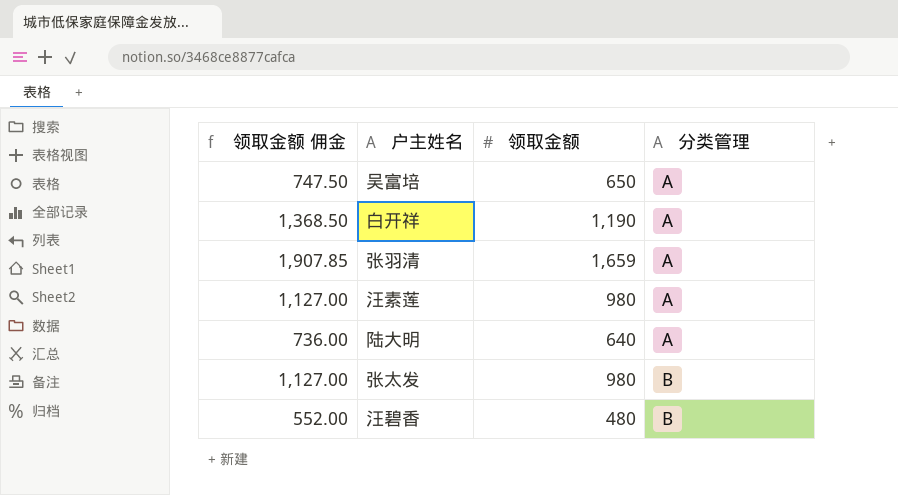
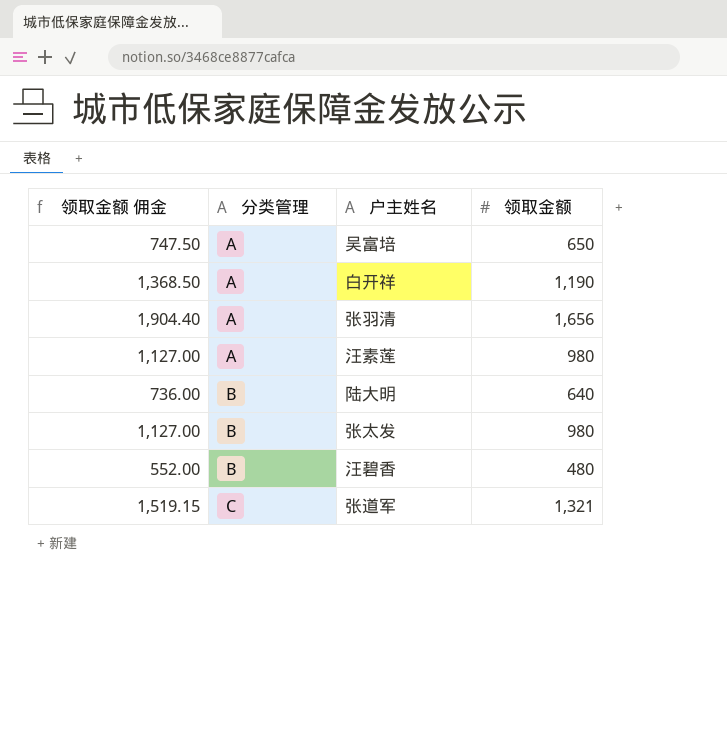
column 分类管理 | position: 4 -> 2
张羽清 | 领取金额 佣金: 1,907.85 -> 1,904.40
张羽清 | 领取金额: 1,659 -> 1,656
陆大明 | 分类管理: A -> B
row 张道军: none -> 1,519.15 | C | 1,321

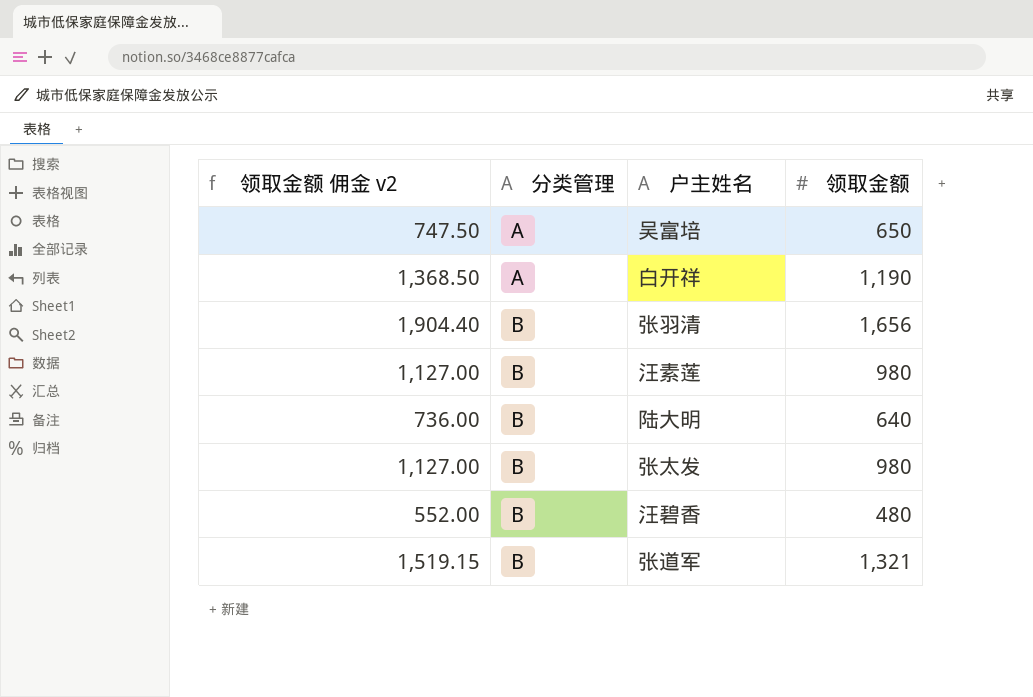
column name: 领取金额 佣金 -> 领取金额 佣金 v2
张羽清 | 分类管理: A -> B
汪素莲 | 分类管理: A -> B
张道军 | 分类管理: C -> B

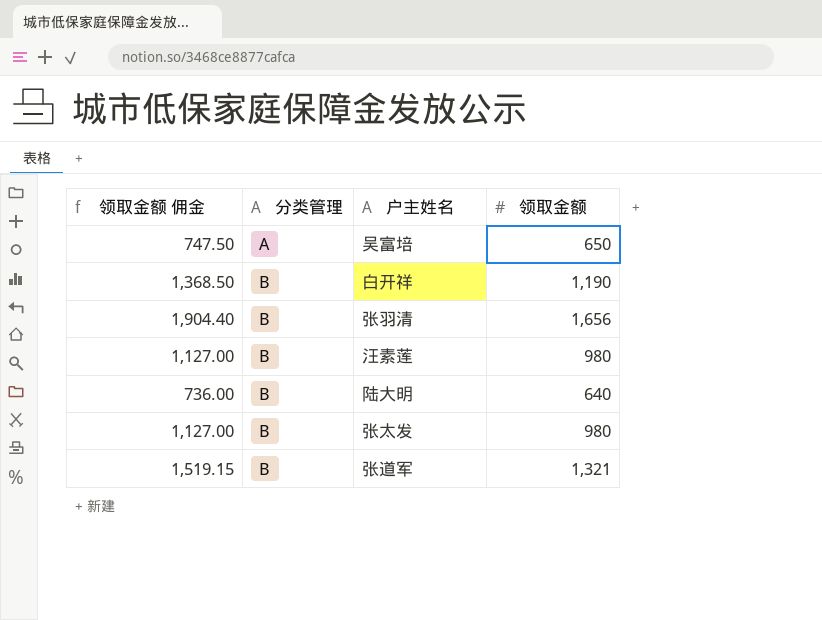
column name: 领取金额 佣金 v2 -> 领取金额 佣金
row 汪碧香: 552.00 | B | 480 -> none
白开祥 | 分类管理: A -> B

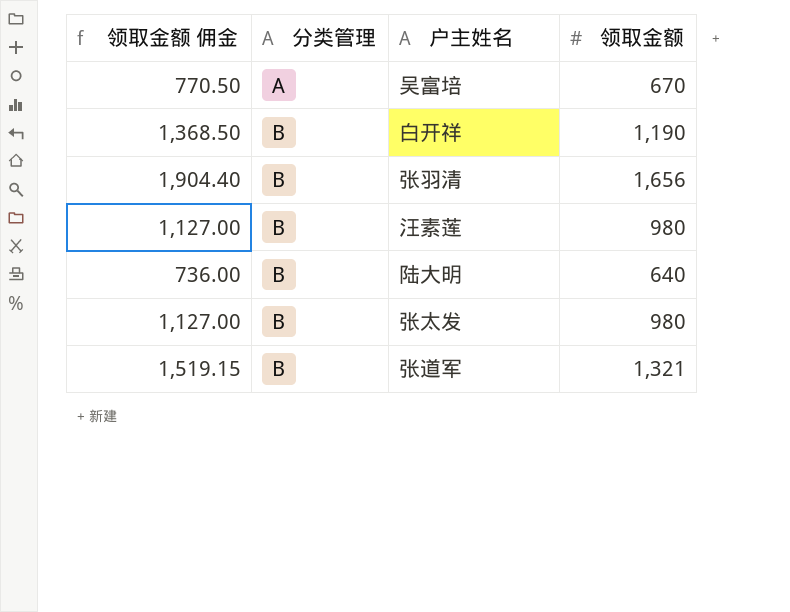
吴富培 | 领取金额 佣金: 747.50 -> 770.50
吴富培 | 领取金额: 650 -> 670

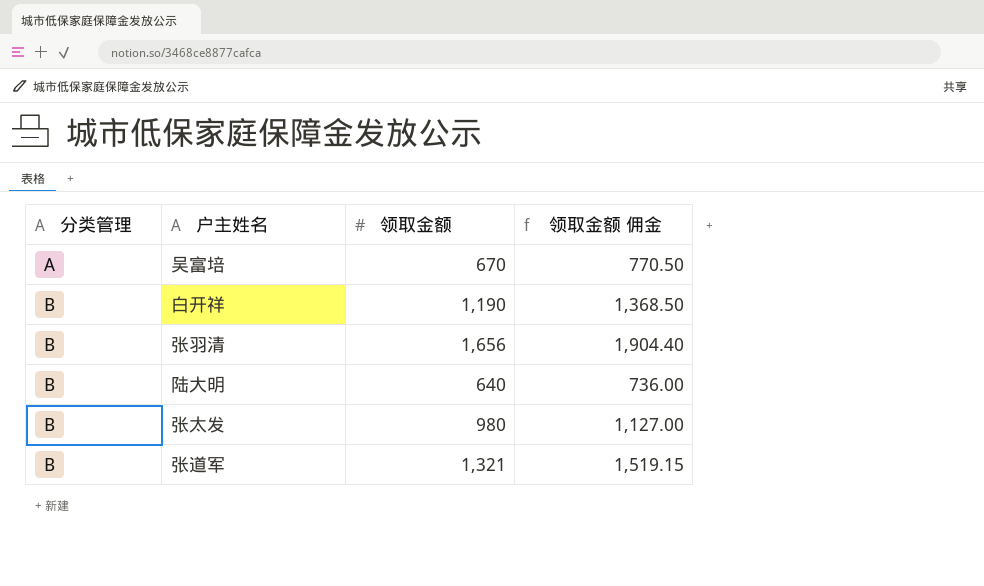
column 领取金额 佣金 | position: 1 -> 4
row 汪素莲: 1,127.00 | B | 980 -> none

